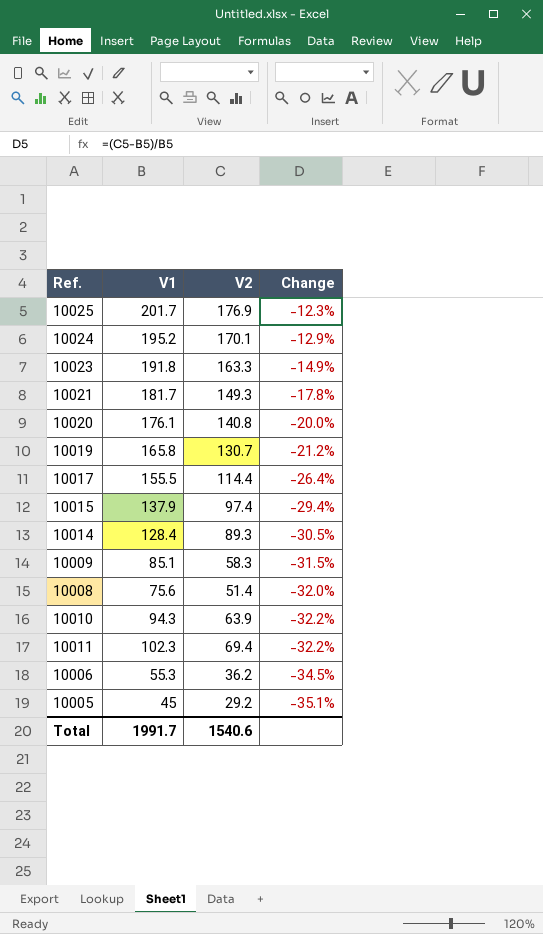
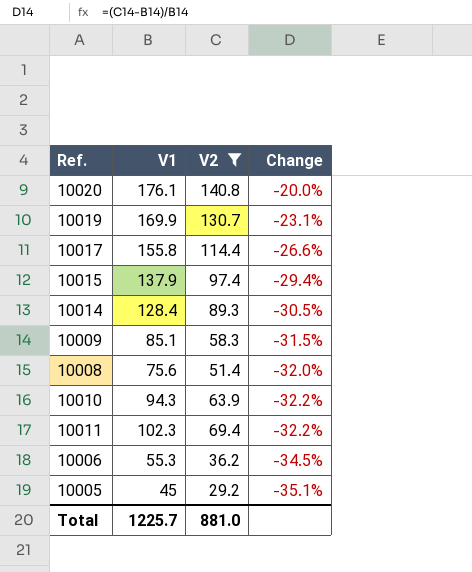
filter: none -> V2 <= 140.8
10019 | V1: 165.8 -> 169.9
10019 | Change: -21.2% -> -23.1%
10017 | V1: 155.5 -> 155.8
10017 | Change: -26.4% -> -26.6%
Total | V1: 1991.7 -> 1225.7
Total | V2: 1540.6 -> 881.0

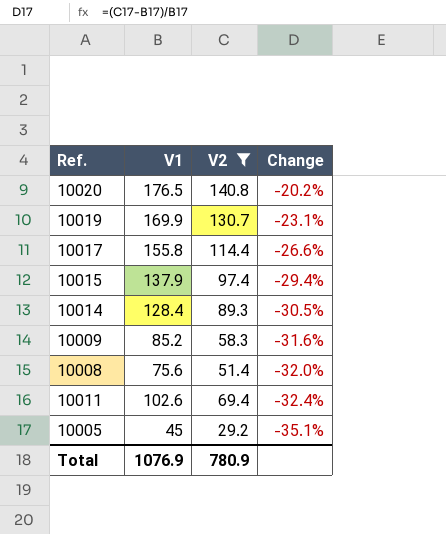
row 10010: 94.3 | 63.9 | -32.2% -> none
row 10006: 55.3 | 36.2 | -34.5% -> none
10020 | V1: 176.1 -> 176.5
10020 | Change: -20.0% -> -20.2%
10009 | V1: 85.1 -> 85.2
10009 | Change: -31.5% -> -31.6%
10011 | V1: 102.3 -> 102.6
10011 | Change: -32.2% -> -32.4%
Total | V1: 1225.7 -> 1076.9
Total | V2: 881.0 -> 780.9

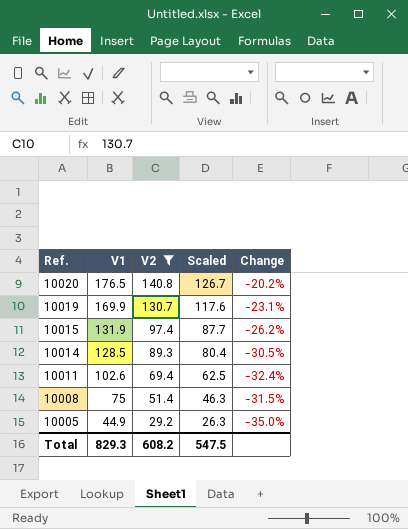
row order: Change descending -> Ref. descending
column Scaled | formula: none -> [V2] * 0.9
row 10017: 155.8 | 114.4 | -26.6% -> none
row 10009: 85.2 | 58.3 | -31.6% -> none
10015 | V1: 137.9 -> 131.9
10015 | Change: -29.4% -> -26.2%
10014 | V1: 128.4 -> 128.5
10008 | V1: 75.6 -> 75
10008 | Change: -32.0% -> -31.5%
10005 | V1: 45 -> 44.9
10005 | Change: -35.1% -> -35.0%
Total | V1: 1076.9 -> 829.3
Total | V2: 780.9 -> 608.2

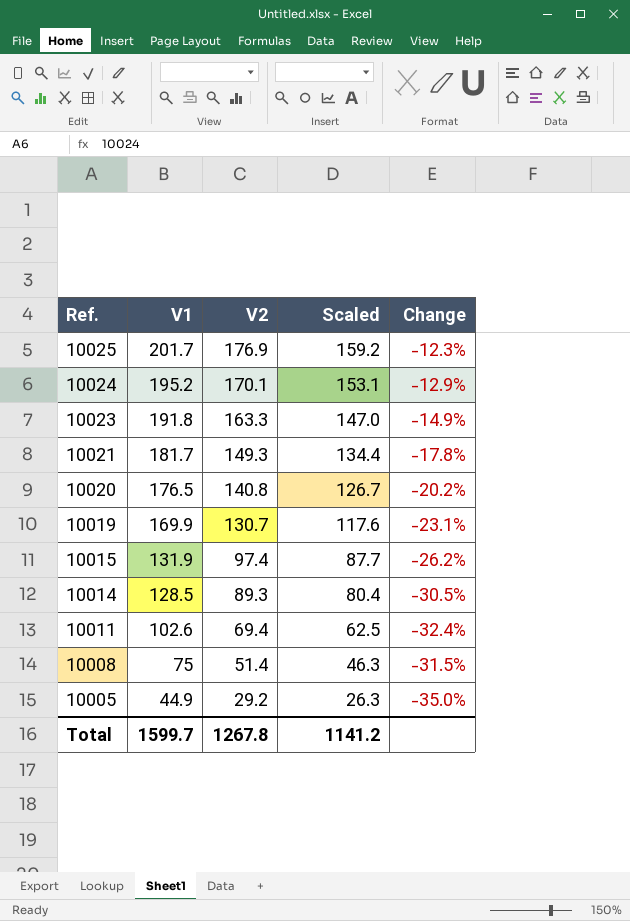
filter: V2 <= 140.8 -> none
Total | V1: 829.3 -> 1599.7
Total | V2: 608.2 -> 1267.8
Total | Scaled: 547.5 -> 1141.2

